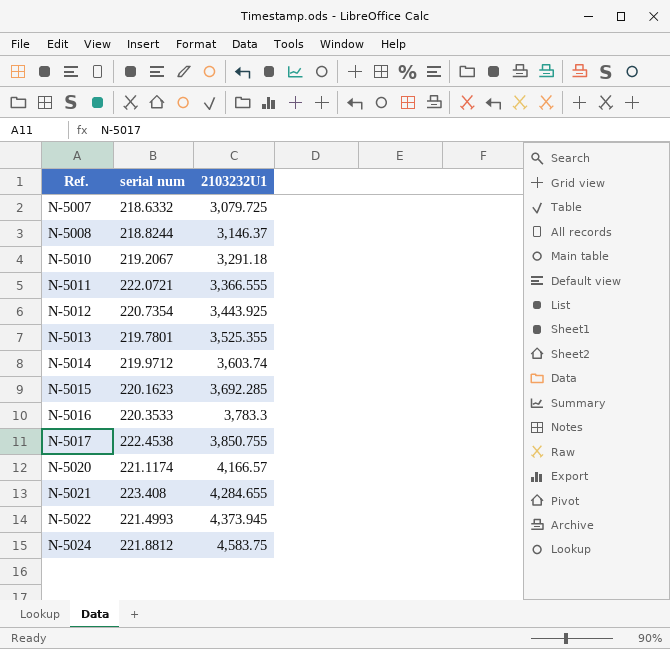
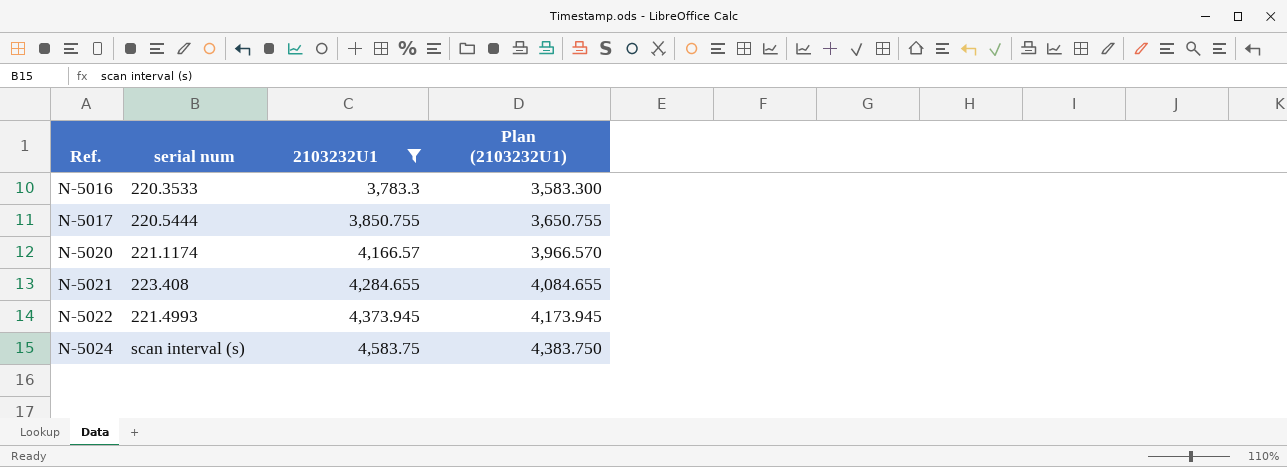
filter: none -> 2103232U1 >= 3,783.3
column Plan (2103232U1) | formula: none -> [2103232U1] - 200
N-5017 | serial num: 222.4538 -> 220.5444
N-5024 | serial num: 221.8812 -> scan interval (s)

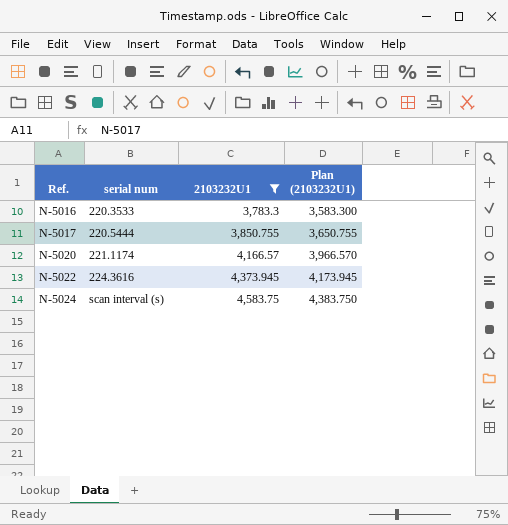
row N-5021: 223.408 | 4,284.655 | 4,084.655 -> none
N-5022 | serial num: 221.4993 -> 224.3616

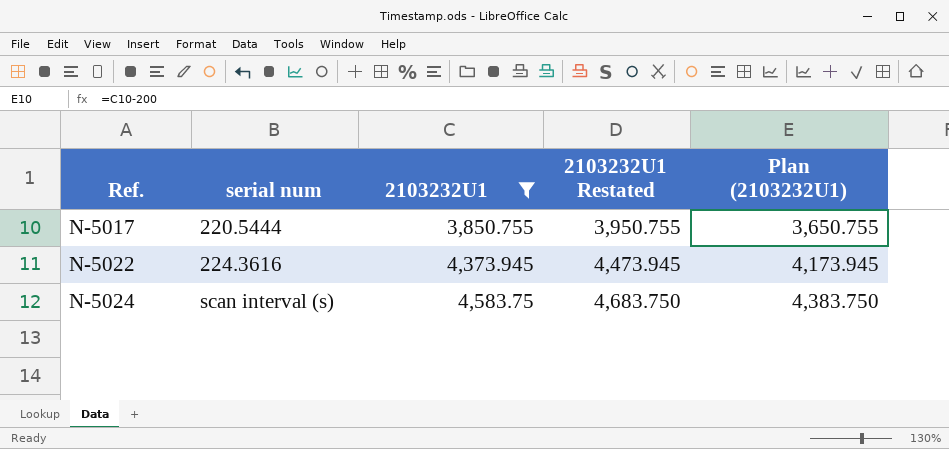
column 2103232U1 Restated | formula: none -> [2103232U1] + 100
row N-5016: 220.3533 | 3,783.3 | 3,583.300 -> none
row N-5020: 221.1174 | 4,166.57 | 3,966.570 -> none

